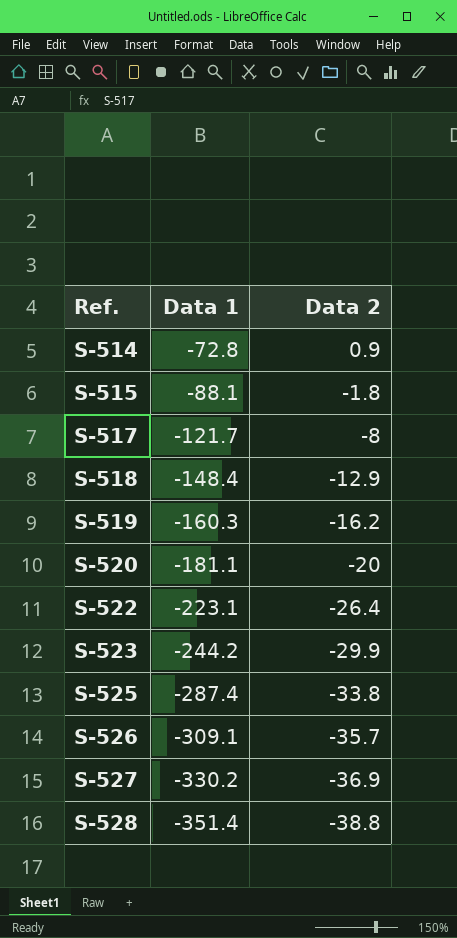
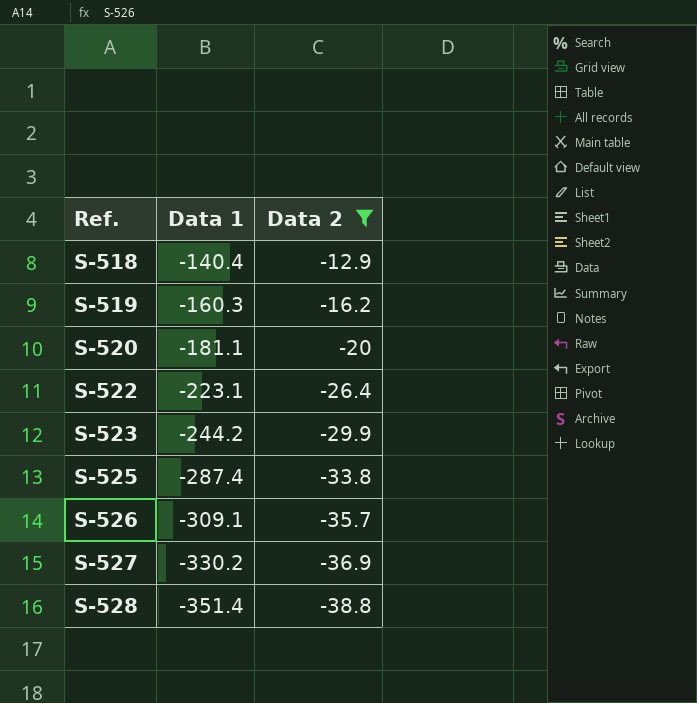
filter: none -> Data 2 <= -12.9
S-518 | Data 1: -148.4 -> -140.4

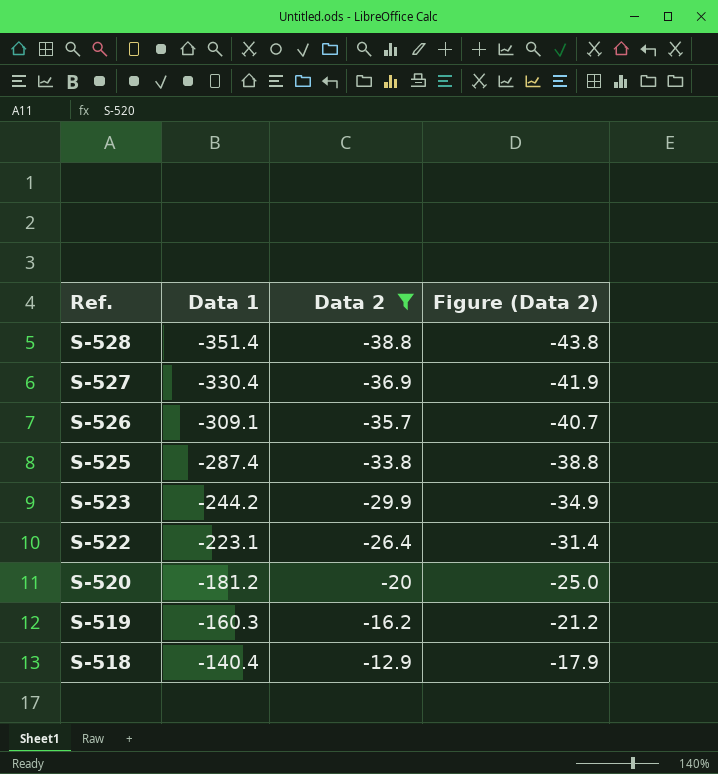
row order: Ref. ascending -> Ref. descending
column Figure (Data 2) | formula: none -> [Data 2] - 5
S-527 | Data 1: -330.2 -> -330.4
S-520 | Data 1: -181.1 -> -181.2

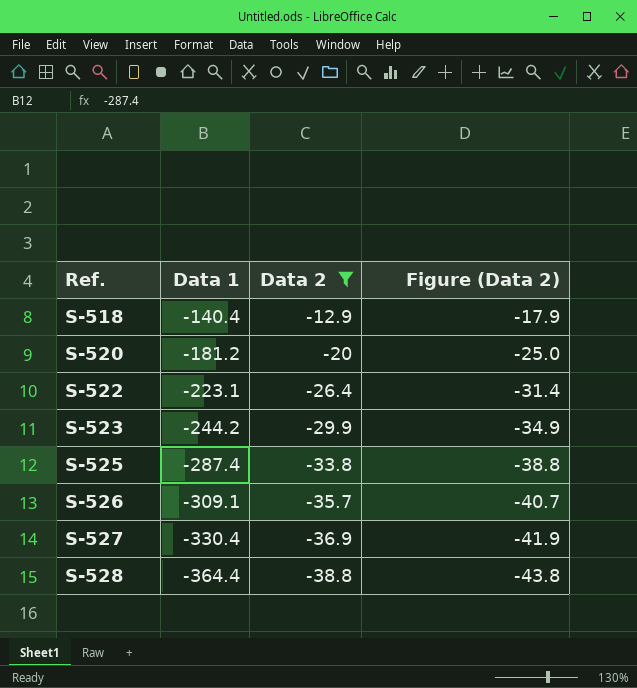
row order: Ref. descending -> Ref. ascending
row S-519: -160.3 | -16.2 | -21.2 -> none
S-528 | Data 1: -351.4 -> -364.4

